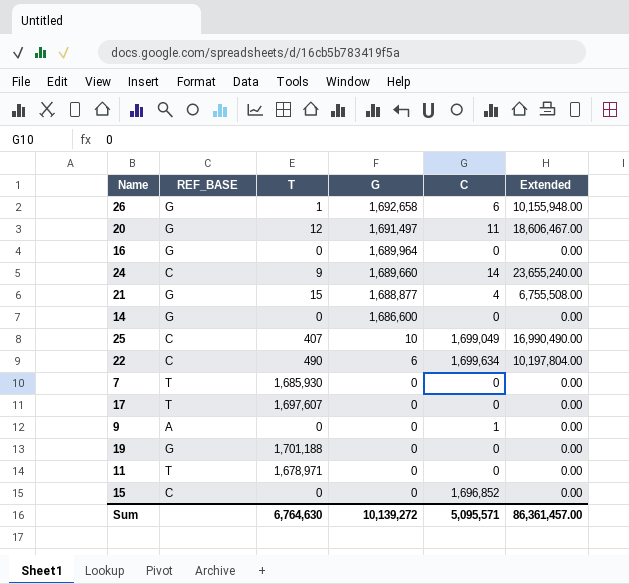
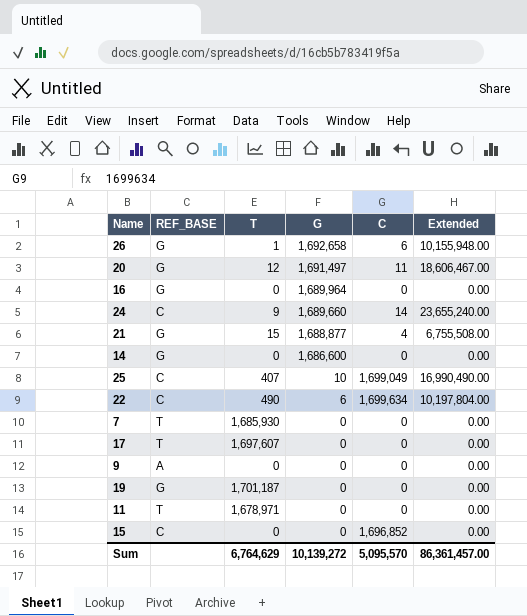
9 | C: 1 -> 0
19 | T: 1,701,188 -> 1,701,187
Sum | T: 6,764,630 -> 6,764,629
Sum | C: 5,095,571 -> 5,095,570

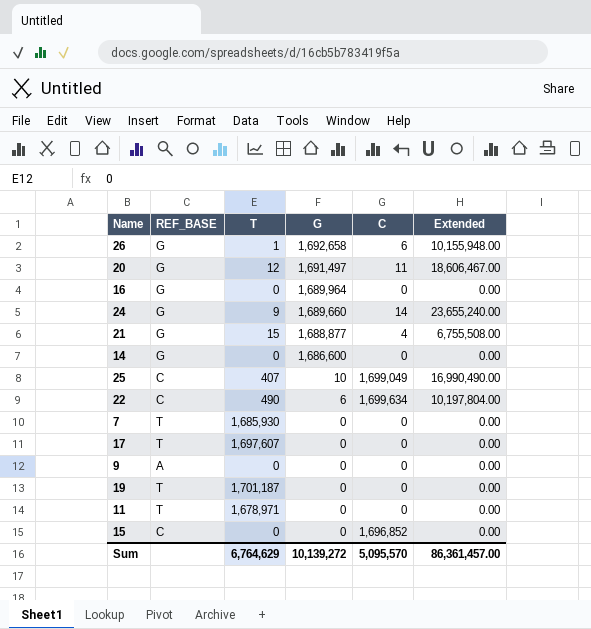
24 | REF_BASE: C -> G
19 | REF_BASE: G -> T

